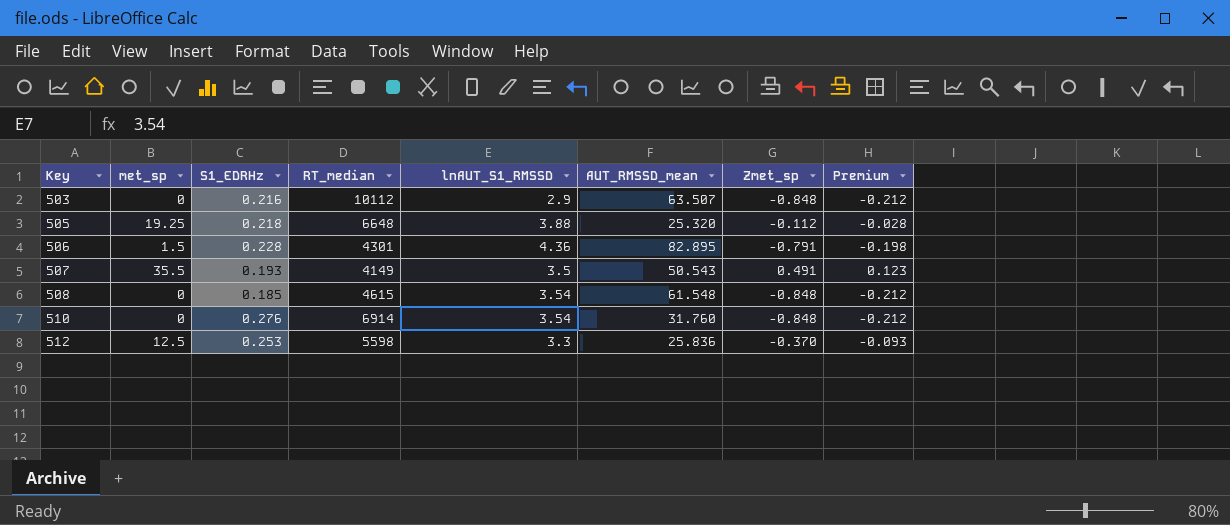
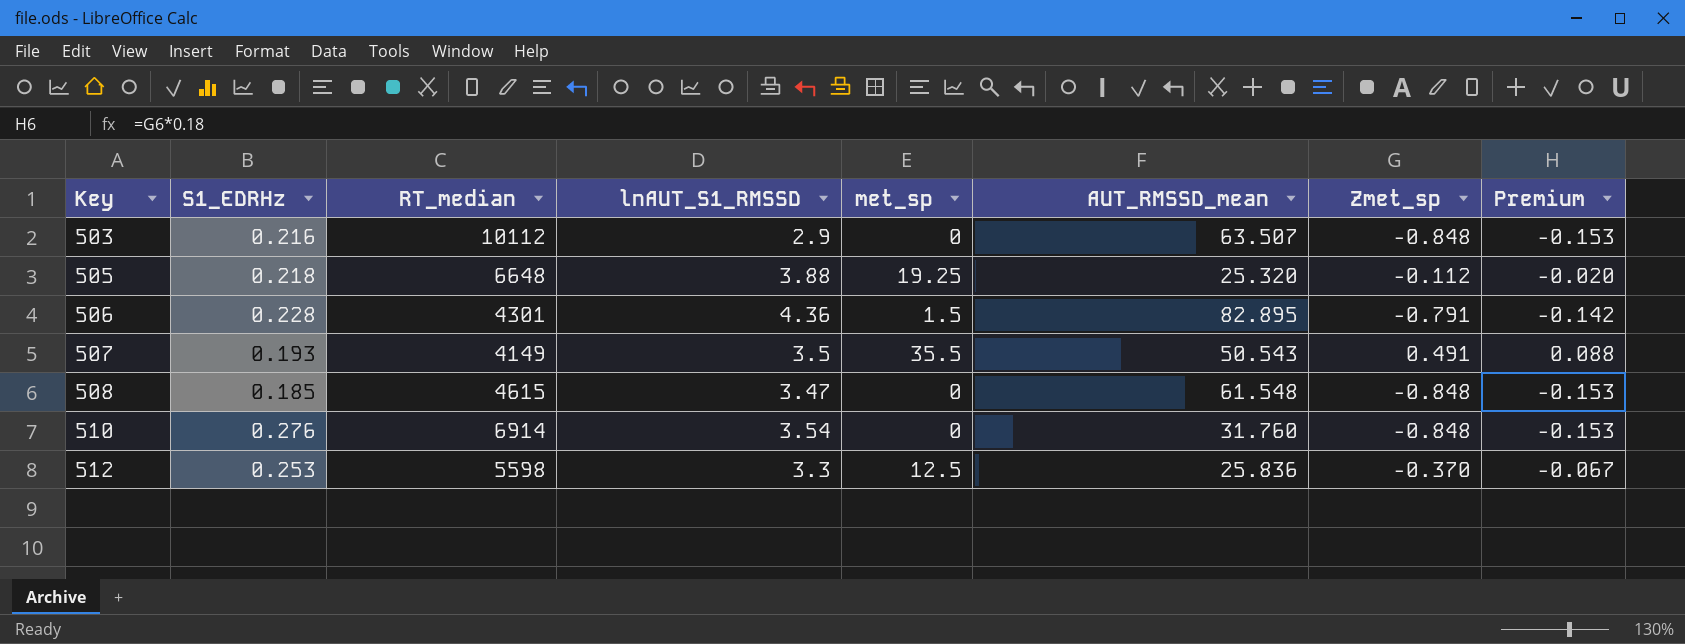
column met_sp | position: 2 -> 5
column Premium | formula: [Zmet_sp] * 0.25 -> [Zmet_sp] * 0.18
508 | lnAUT_S1_RMSSD: 3.54 -> 3.47

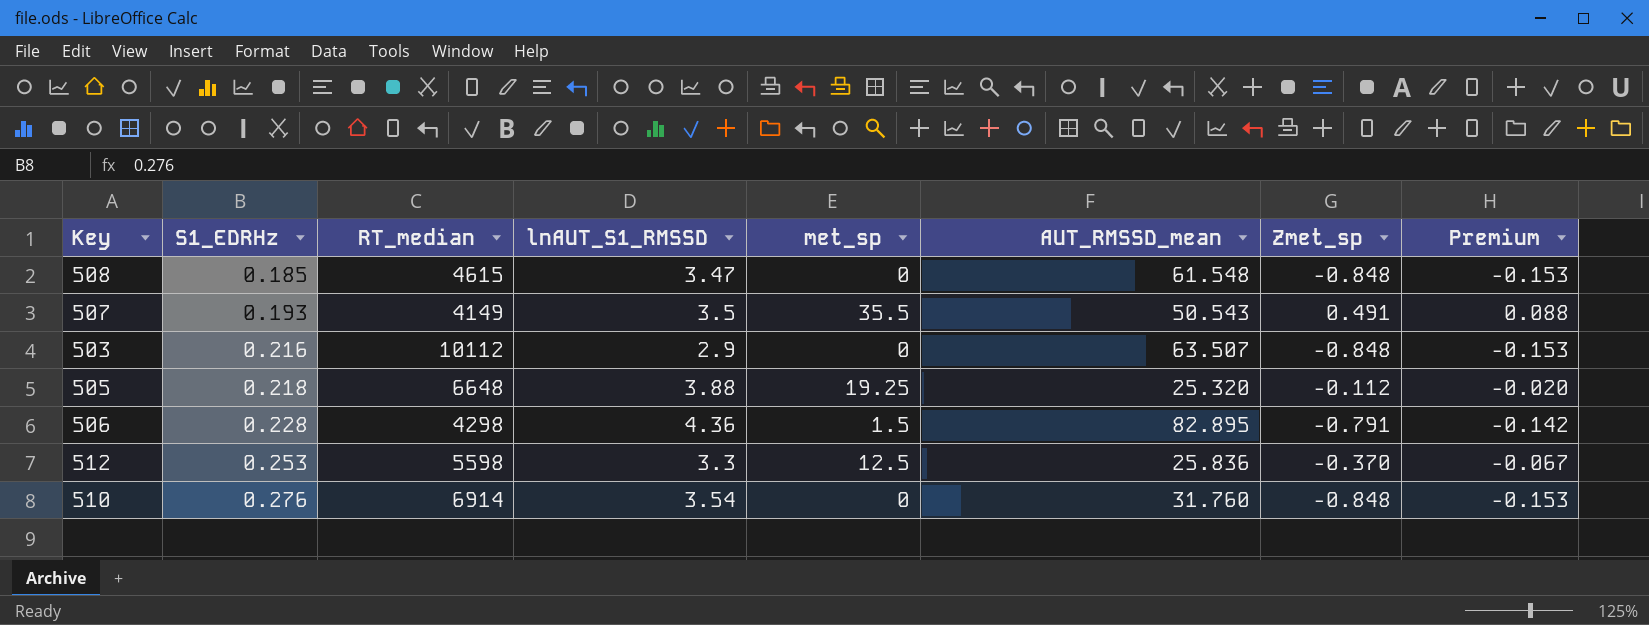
row order: Key ascending -> S1_EDRHz ascending
506 | RT_median: 4301 -> 4298

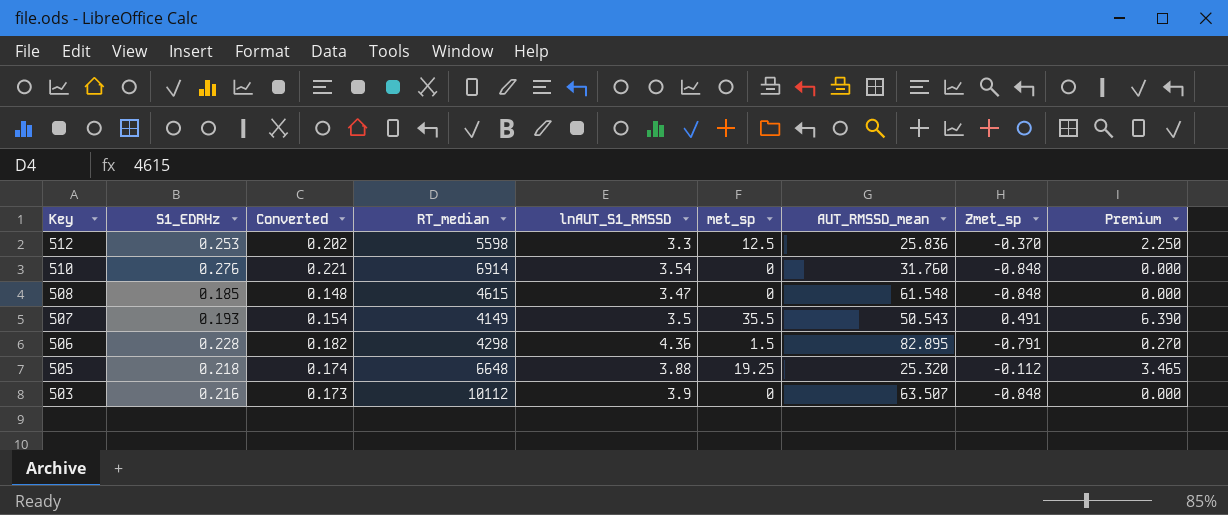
row order: S1_EDRHz ascending -> Key descending
column Converted | formula: none -> [S1_EDRHz] * 0.8
column Premium | formula: [Zmet_sp] * 0.18 -> [met_sp] * 0.18
503 | lnAUT_S1_RMSSD: 2.9 -> 3.9

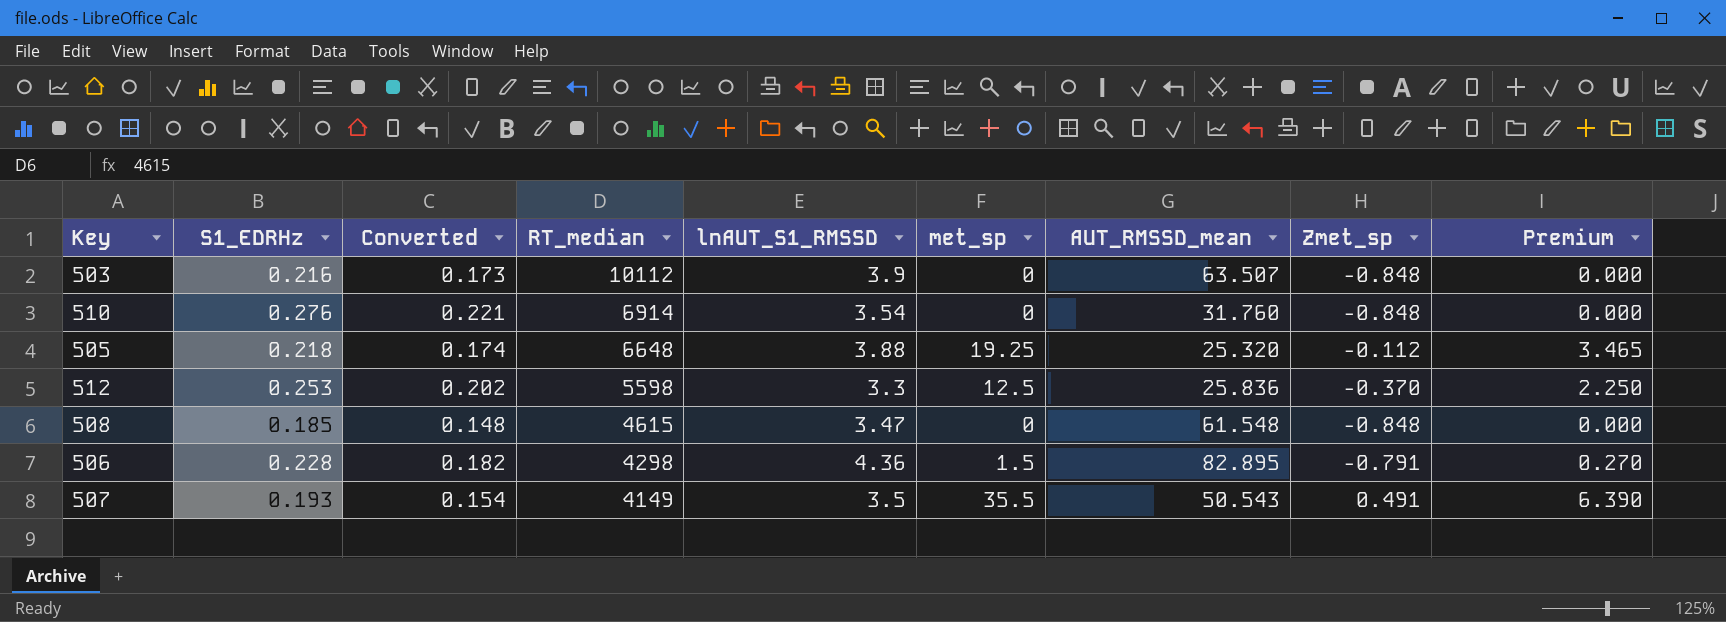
row order: Key descending -> RT_median descending

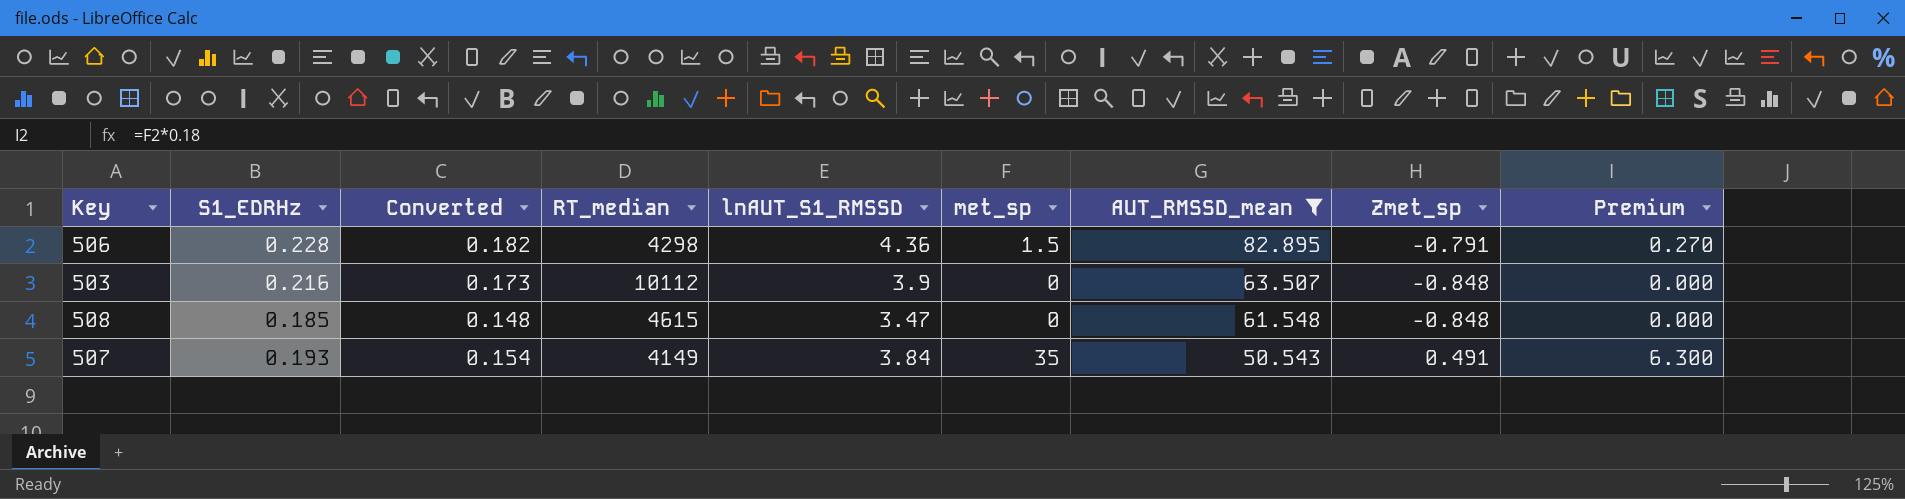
filter: none -> AUT_RMSSD_mean >= 50.543
row order: RT_median descending -> AUT_RMSSD_mean descending
507 | lnAUT_S1_RMSSD: 3.5 -> 3.84
507 | met_sp: 35.5 -> 35
507 | Premium: 6.390 -> 6.300

